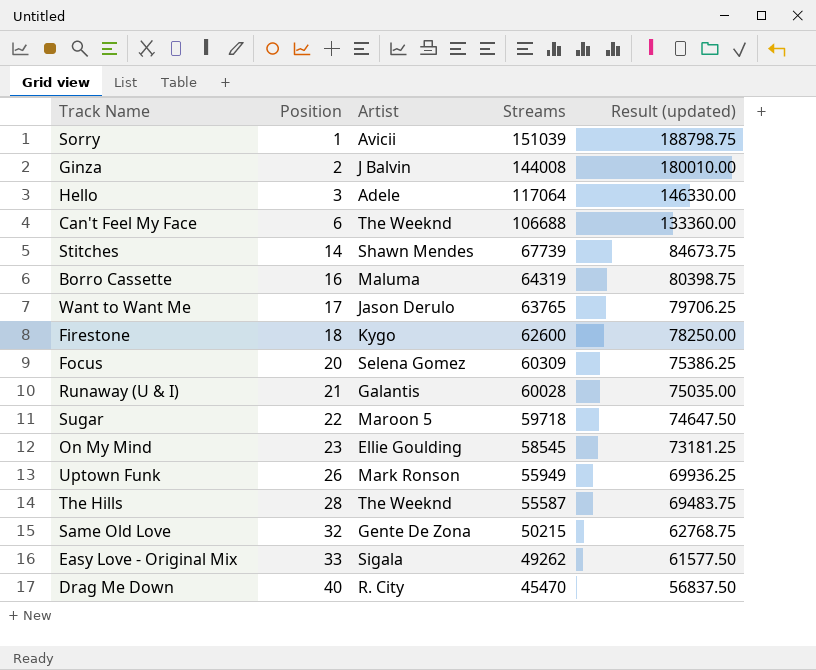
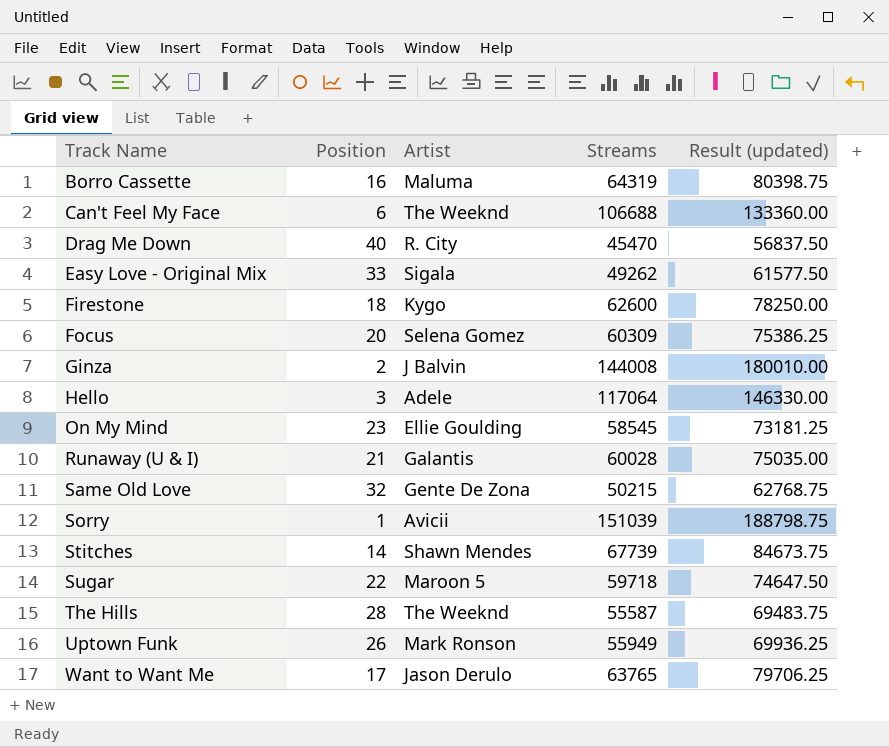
row order: Position ascending -> Track Name ascending

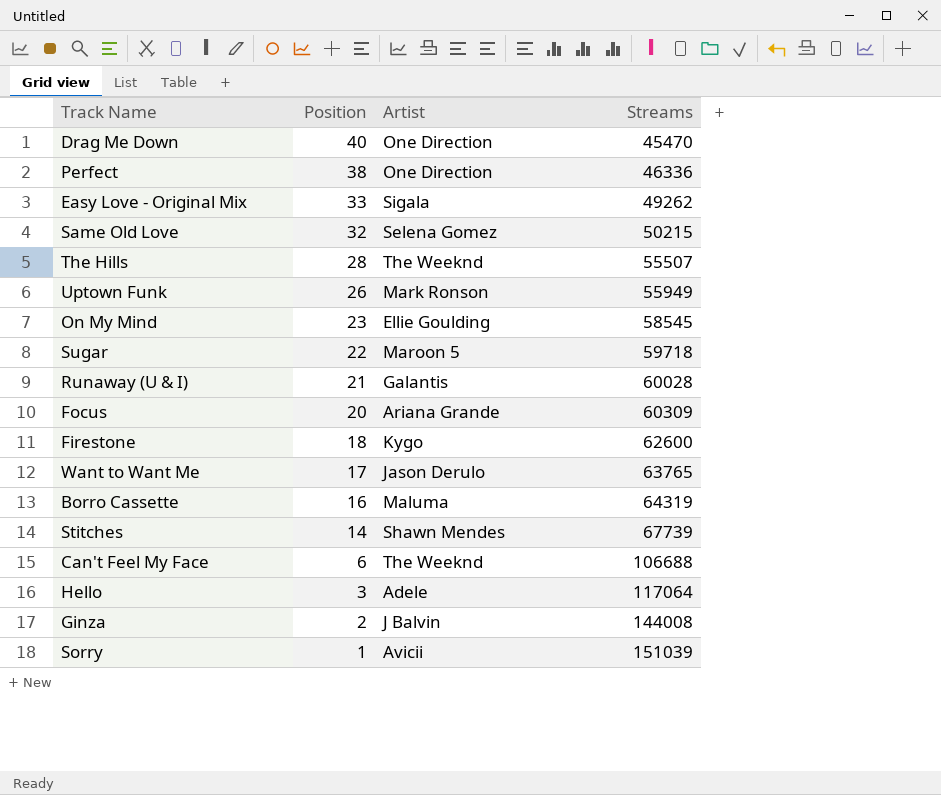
row order: Track Name ascending -> Position descending
column Result (updated) | formula: [Streams] * 1.25 -> none
Drag Me Down | Artist: R. City -> One Direction
row Perfect: none -> 38 | One Direction | 46336
Same Old Love | Artist: Gente De Zona -> Selena Gomez
The Hills | Streams: 55587 -> 55507
Focus | Artist: Selena Gomez -> Ariana Grande

